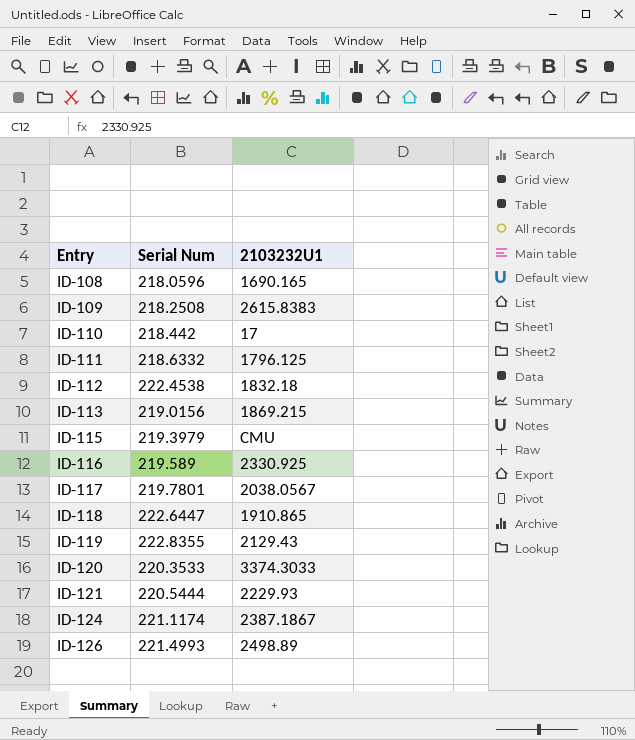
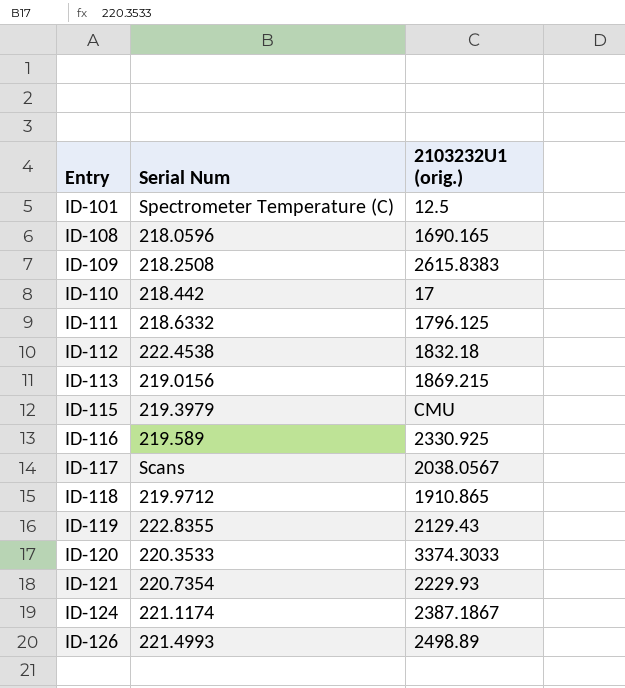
column name: 2103232U1 -> 2103232U1 (orig.)
row ID-101: none -> Spectrometer Temperature (C) | 12.5
ID-117 | Serial Num: 219.7801 -> Scans
ID-118 | Serial Num: 222.6447 -> 219.9712
ID-121 | Serial Num: 220.5444 -> 220.7354

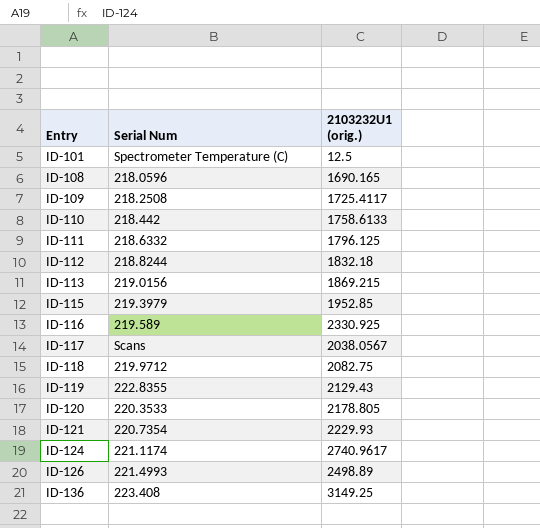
ID-109 | 2103232U1 (orig.): 2615.8383 -> 1725.4117
ID-110 | 2103232U1 (orig.): 17 -> 1758.6133
ID-112 | Serial Num: 222.4538 -> 218.8244
ID-115 | 2103232U1 (orig.): CMU -> 1952.85
ID-118 | 2103232U1 (orig.): 1910.865 -> 2082.75
ID-120 | 2103232U1 (orig.): 3374.3033 -> 2178.805
ID-124 | 2103232U1 (orig.): 2387.1867 -> 2740.9617
row ID-136: none -> 223.408 | 3149.25

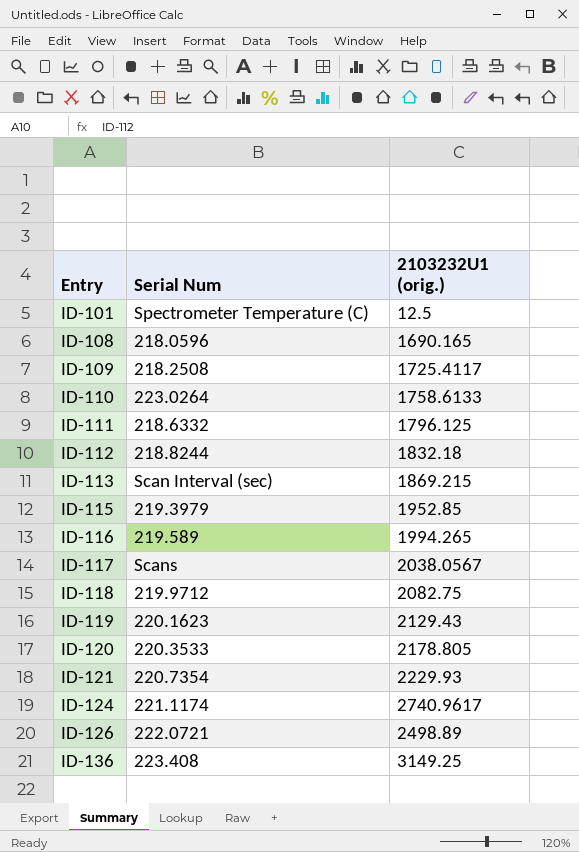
ID-110 | Serial Num: 218.442 -> 223.0264
ID-113 | Serial Num: 219.0156 -> Scan Interval (sec)
ID-116 | 2103232U1 (orig.): 2330.925 -> 1994.265
ID-119 | Serial Num: 222.8355 -> 220.1623
ID-126 | Serial Num: 221.4993 -> 222.0721

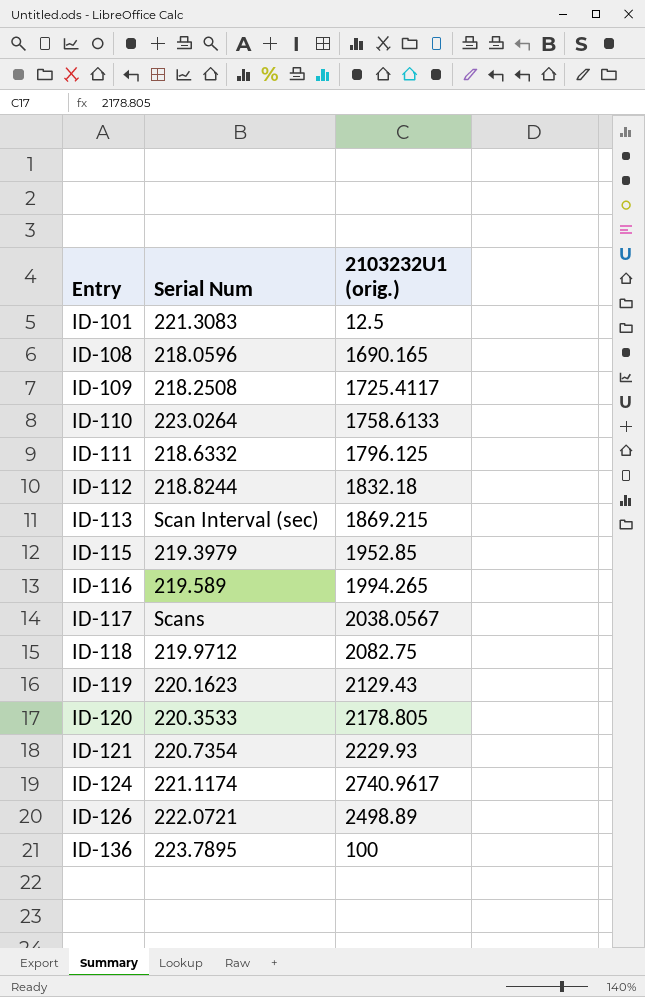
ID-101 | Serial Num: Spectrometer Temperature (C) -> 221.3083
ID-136 | Serial Num: 223.408 -> 223.7895
ID-136 | 2103232U1 (orig.): 3149.25 -> 100

